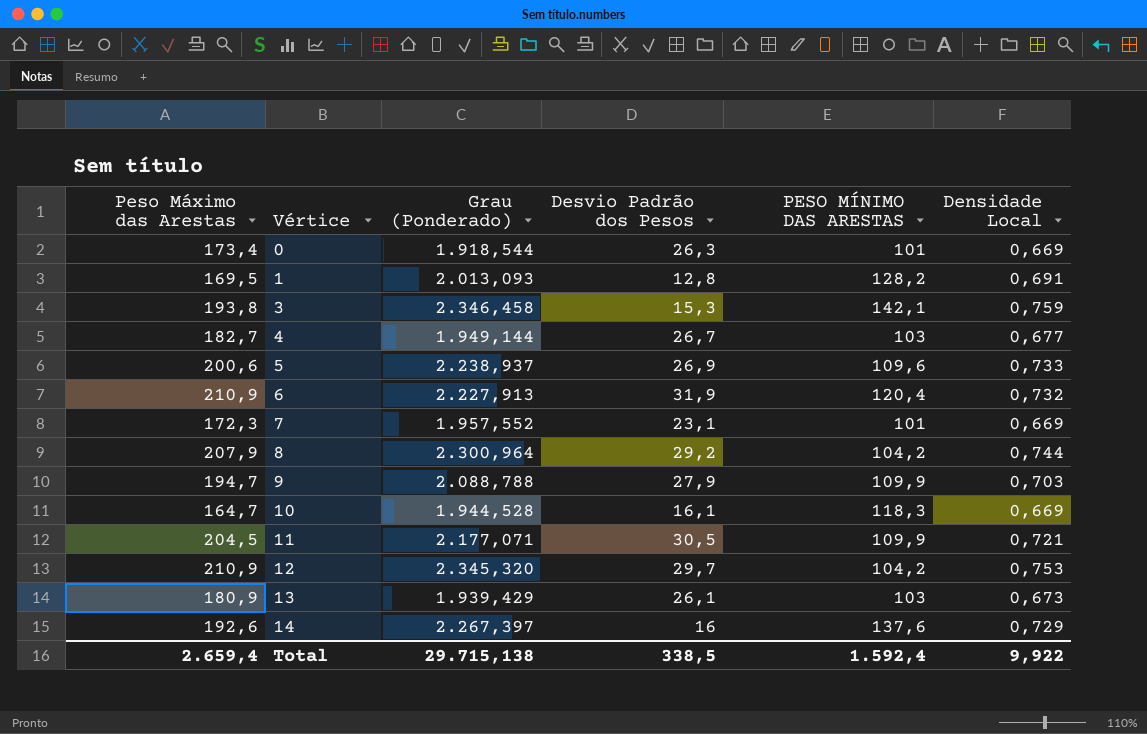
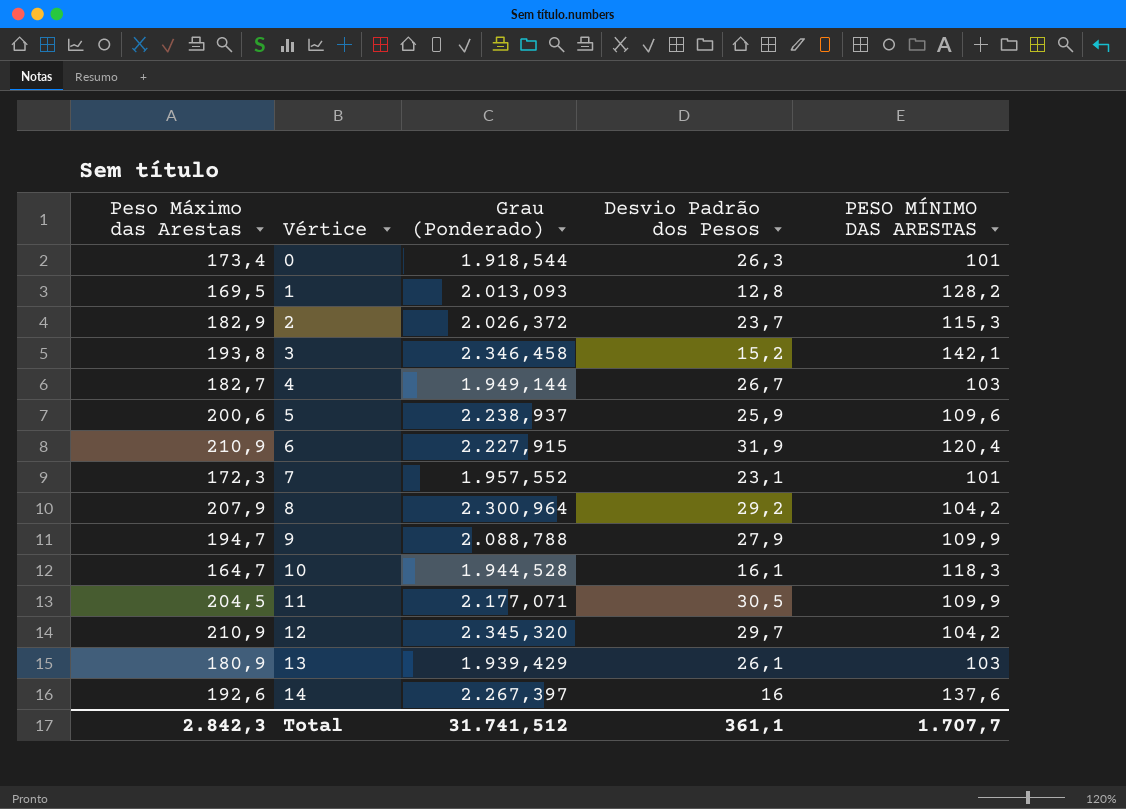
column Densidade Local | position: 6 -> none
row 2: none -> 182,9 | 2.026,372 | 23,7 | 115,3
3 | Desvio Padrão dos Pesos: 15,3 -> 15,2
5 | Desvio Padrão dos Pesos: 26,9 -> 25,9
6 | Grau (Ponderado): 2.227,913 -> 2.227,915
Total | Peso Máximo das Arestas: 2.659,4 -> 2.842,3
Total | Grau (Ponderado): 29.715,138 -> 31.741,512
Total | Desvio Padrão dos Pesos: 338,5 -> 361,1
Total | PESO MÍNIMO DAS ARESTAS: 1.592,4 -> 1.707,7

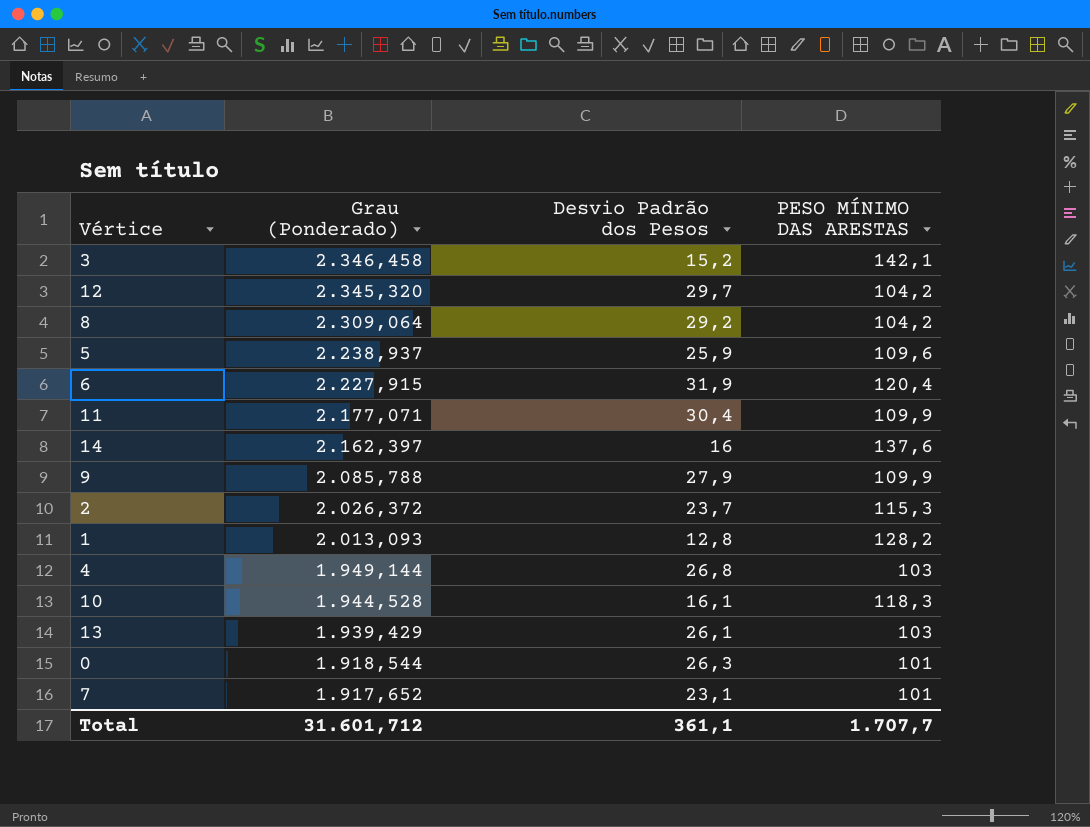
row order: Vértice ascending -> Grau (Ponderado) descending
column Peso Máximo das Arestas | position: 1 -> none
8 | Grau (Ponderado): 2.300,964 -> 2.309,064
11 | Desvio Padrão dos Pesos: 30,5 -> 30,4
14 | Grau (Ponderado): 2.267,397 -> 2.162,397
9 | Grau (Ponderado): 2.088,788 -> 2.085,788
4 | Desvio Padrão dos Pesos: 26,7 -> 26,8
7 | Grau (Ponderado): 1.957,552 -> 1.917,652
Total | Grau (Ponderado): 31.741,512 -> 31.601,712

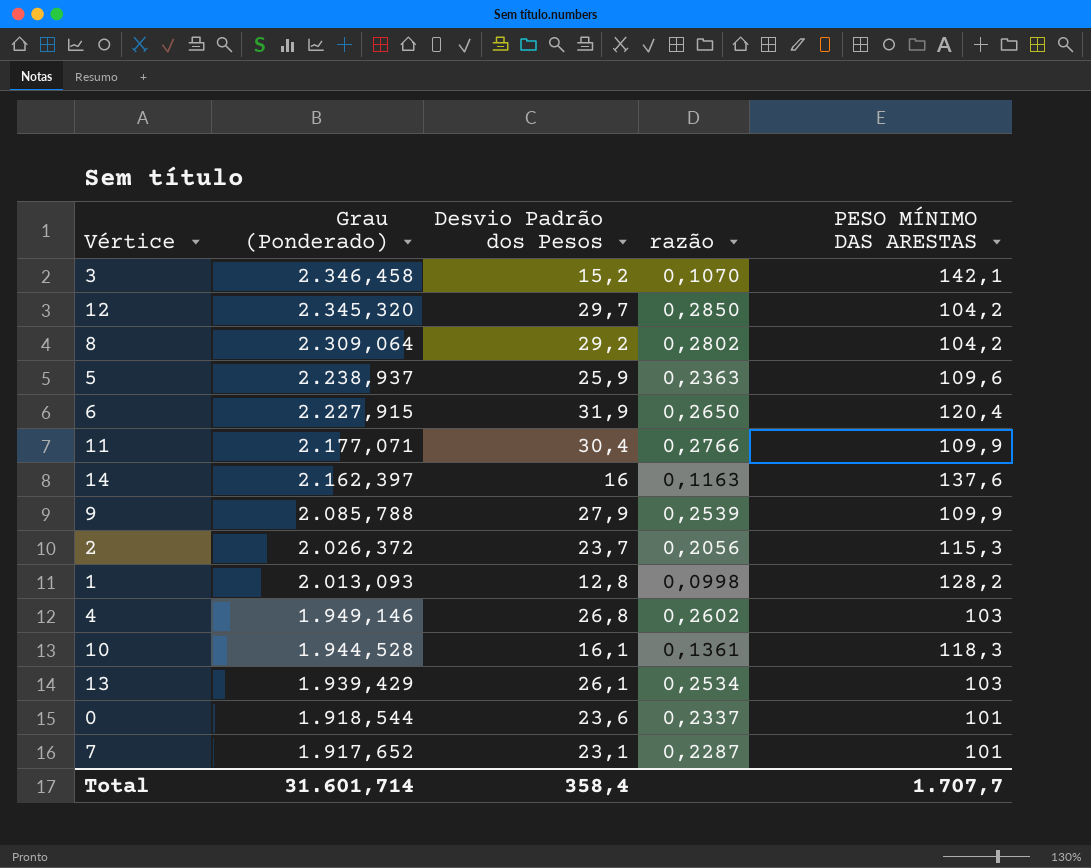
column razão | formula: none -> [Desvio Padrão dos Pesos] / [PESO MÍNIMO DAS ARESTAS]
4 | Grau (Ponderado): 1.949,144 -> 1.949,146
0 | Desvio Padrão dos Pesos: 26,3 -> 23,6
Total | Grau (Ponderado): 31.601,712 -> 31.601,714
Total | Desvio Padrão dos Pesos: 361,1 -> 358,4

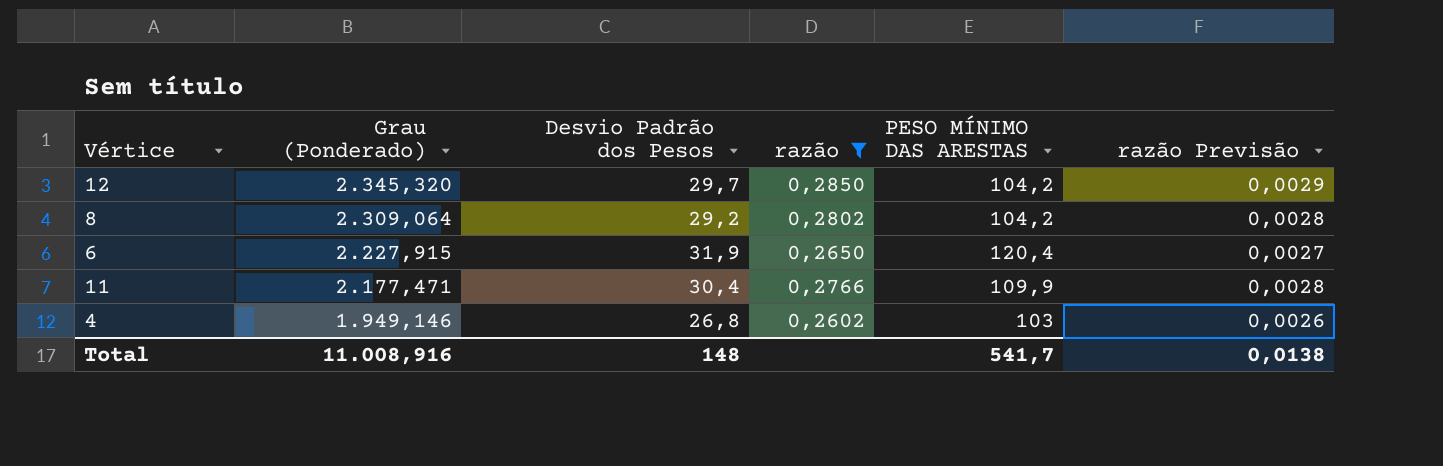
filter: none -> razão >= 0,2602
column razão Previsão | formula: none -> [razão] * 0,01
11 | Grau (Ponderado): 2.177,071 -> 2.177,471
Total | Grau (Ponderado): 31.601,714 -> 11.008,916
Total | Desvio Padrão dos Pesos: 358,4 -> 148
Total | PESO MÍNIMO DAS ARESTAS: 1.707,7 -> 541,7

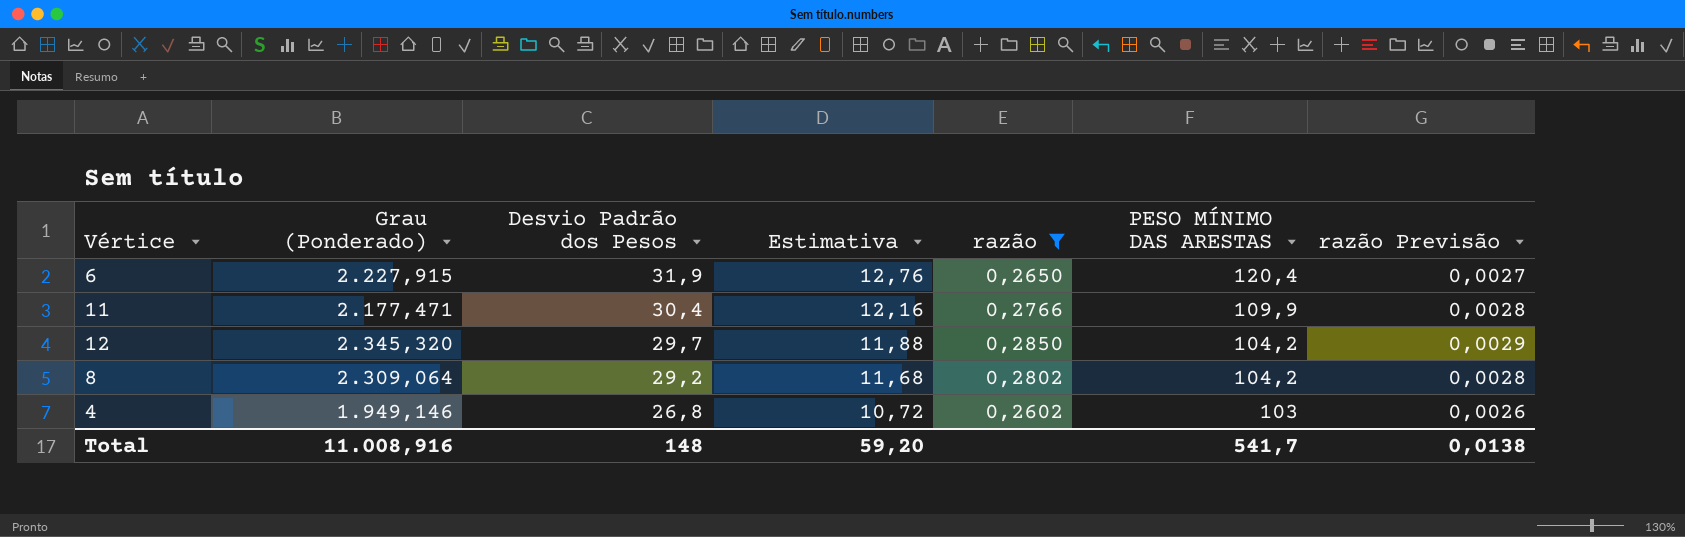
row order: Grau (Ponderado) descending -> Desvio Padrão dos Pesos descending
column Estimativa | formula: none -> [Desvio Padrão dos Pesos] * 0,4

